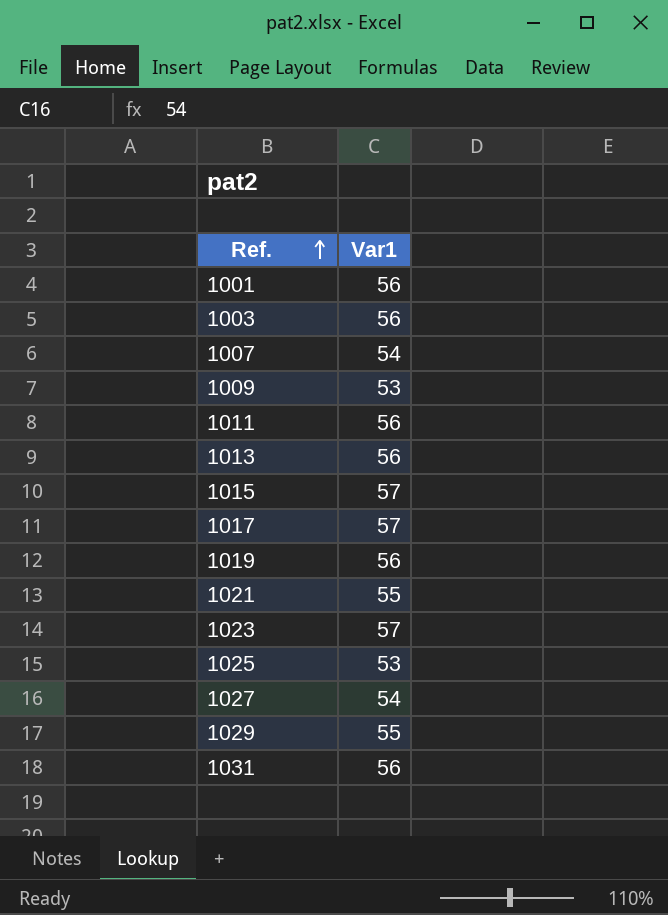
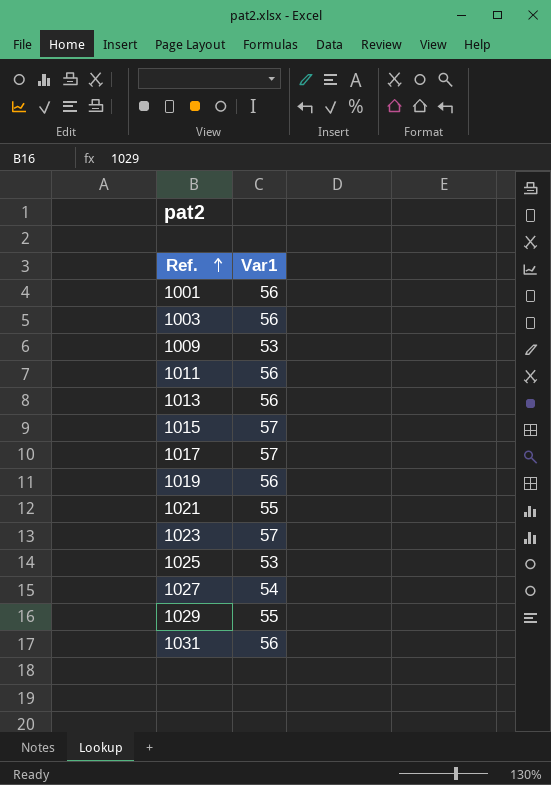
row 1007: 54 -> none

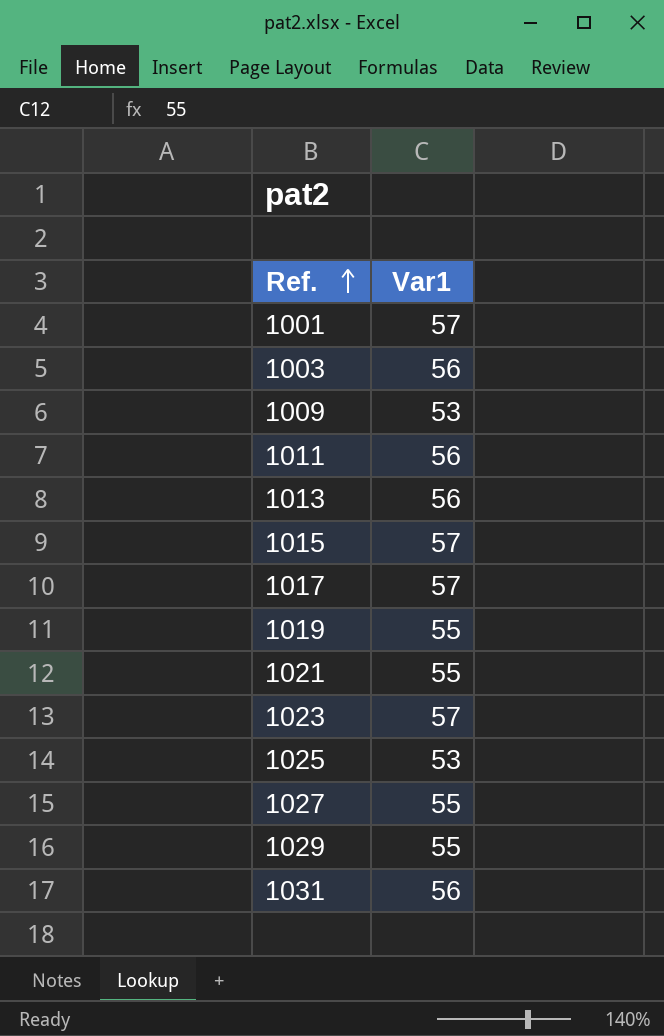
1001 | Var1: 56 -> 57
1019 | Var1: 56 -> 55
1027 | Var1: 54 -> 55

